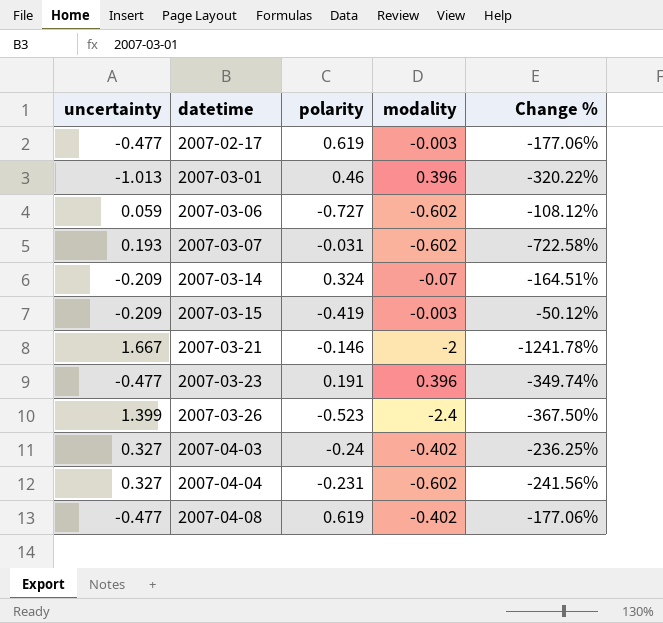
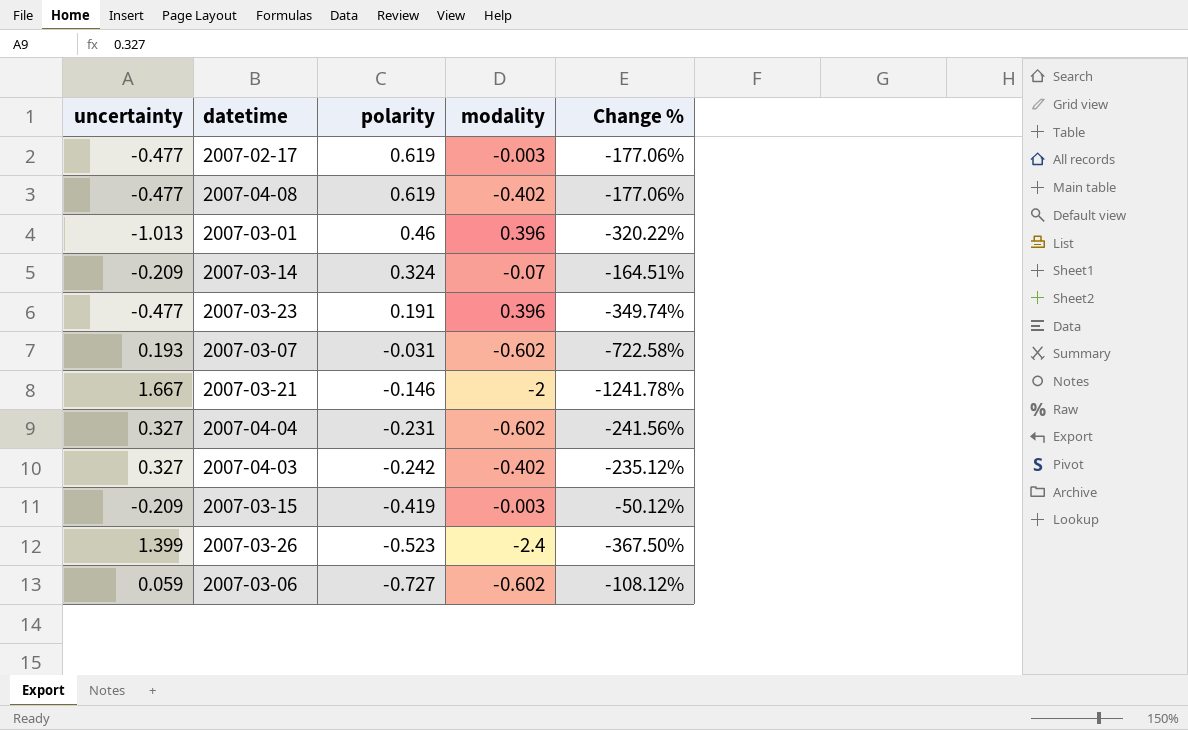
row order: datetime ascending -> polarity descending
2007-04-03 | polarity: -0.24 -> -0.242
2007-04-03 | Change %: -236.25% -> -235.12%

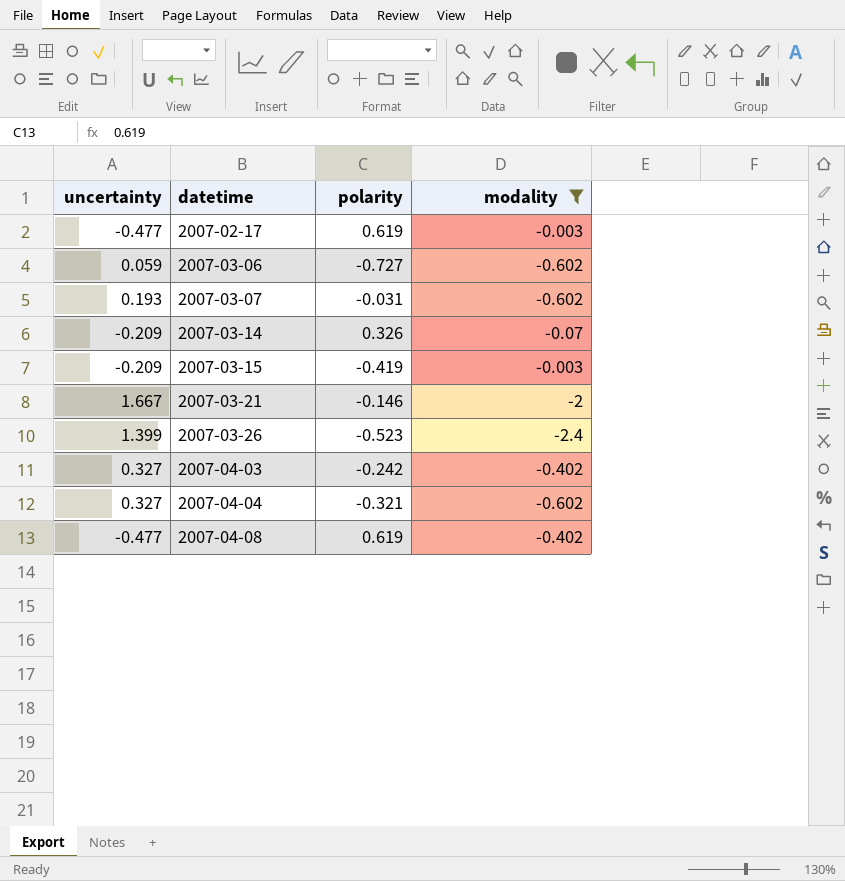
filter: none -> modality != 0.396
row order: polarity descending -> datetime ascending
column Change % | formula: ([uncertainty] - [polarity]) / [polarity] -> none
2007-03-14 | polarity: 0.324 -> 0.326
2007-04-04 | polarity: -0.231 -> -0.321

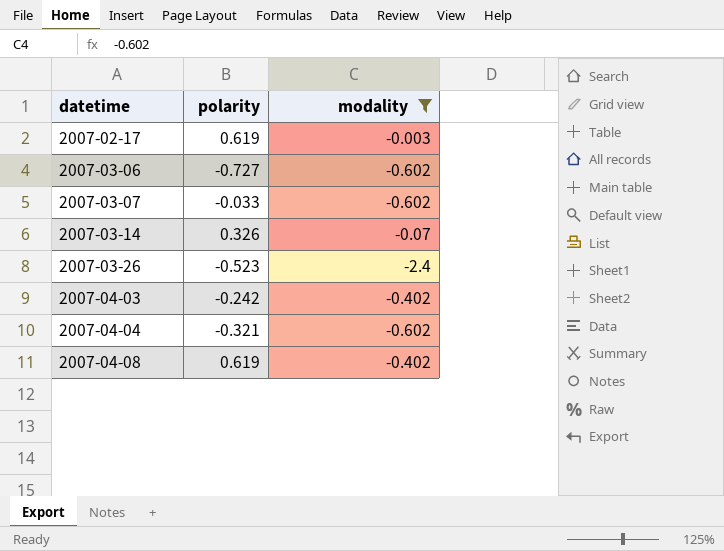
column uncertainty | position: 1 -> none
row 2007-03-15: -0.209 | -0.419 | -0.003 -> none
row 2007-03-21: 1.667 | -0.146 | -2 -> none
2007-03-07 | polarity: -0.031 -> -0.033

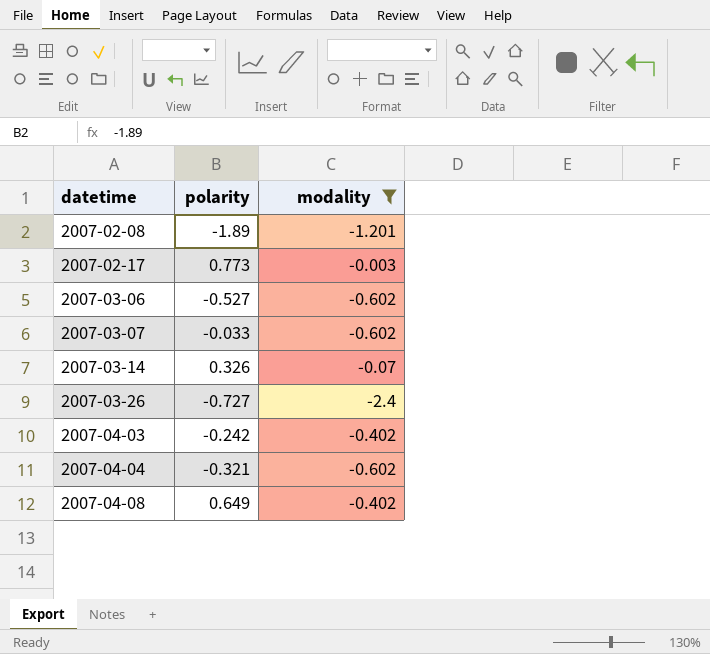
row 2007-02-08: none -> -1.89 | -1.201
2007-02-17 | polarity: 0.619 -> 0.773
2007-03-06 | polarity: -0.727 -> -0.527
2007-03-26 | polarity: -0.523 -> -0.727
2007-04-08 | polarity: 0.619 -> 0.649

